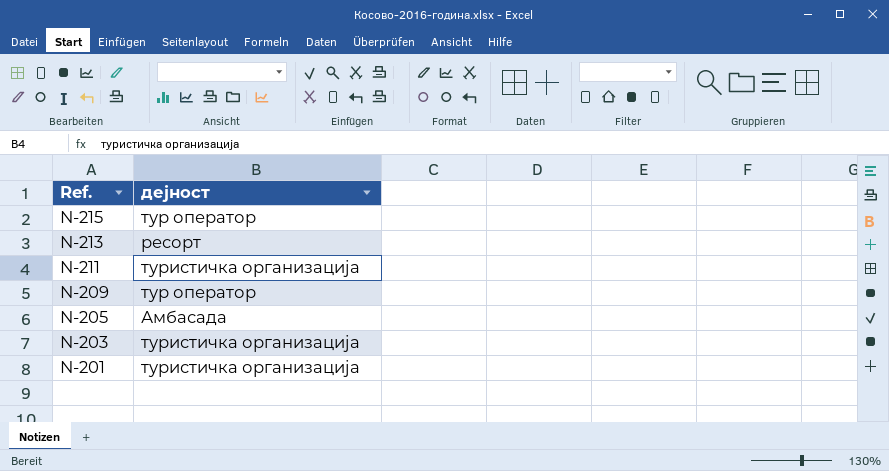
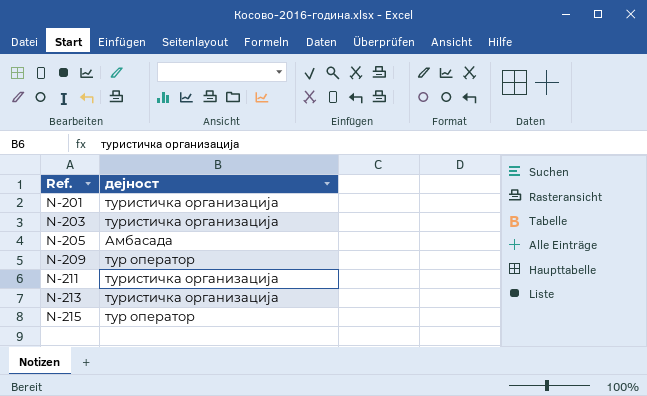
row order: Ref. descending -> Ref. ascending
N-213 | дејност: ресорт -> туристичка организација

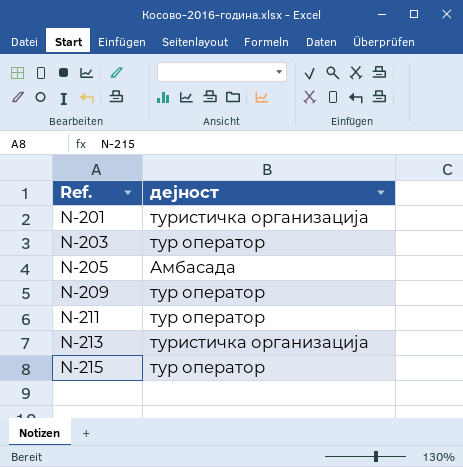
N-203 | дејност: туристичка организација -> тур оператор
N-211 | дејност: туристичка организација -> тур оператор

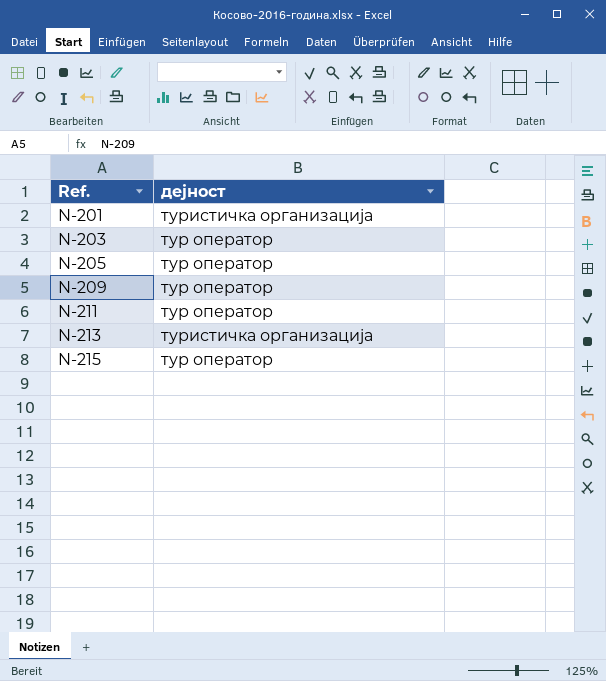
N-205 | дејност: Амбасада -> тур оператор

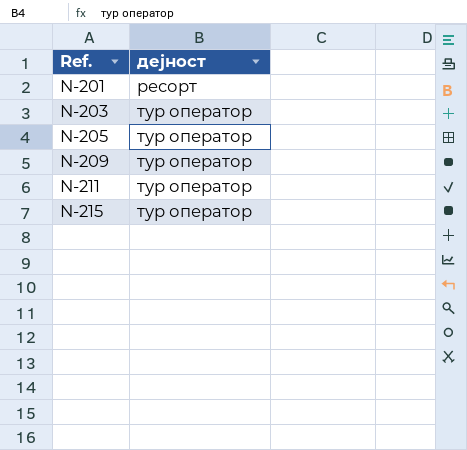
row N-213: туристичка организација -> none
N-201 | дејност: туристичка организација -> ресорт

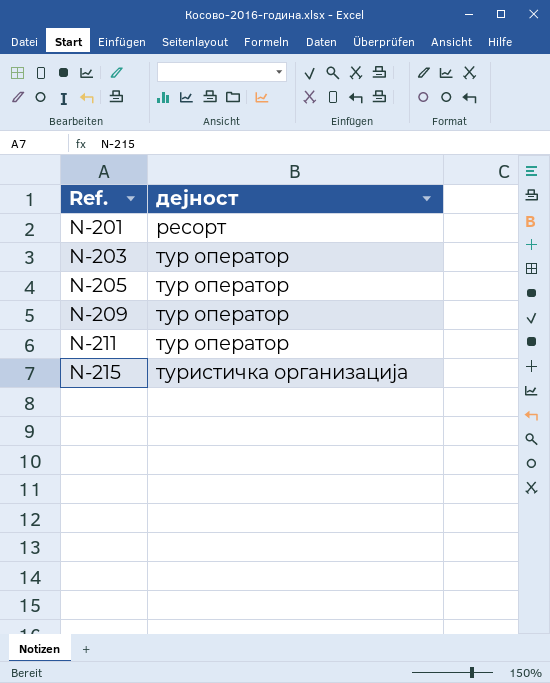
N-215 | дејност: тур оператор -> туристичка организација

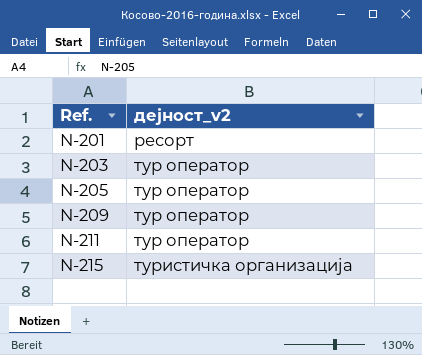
column name: дејност -> дејност_v2

